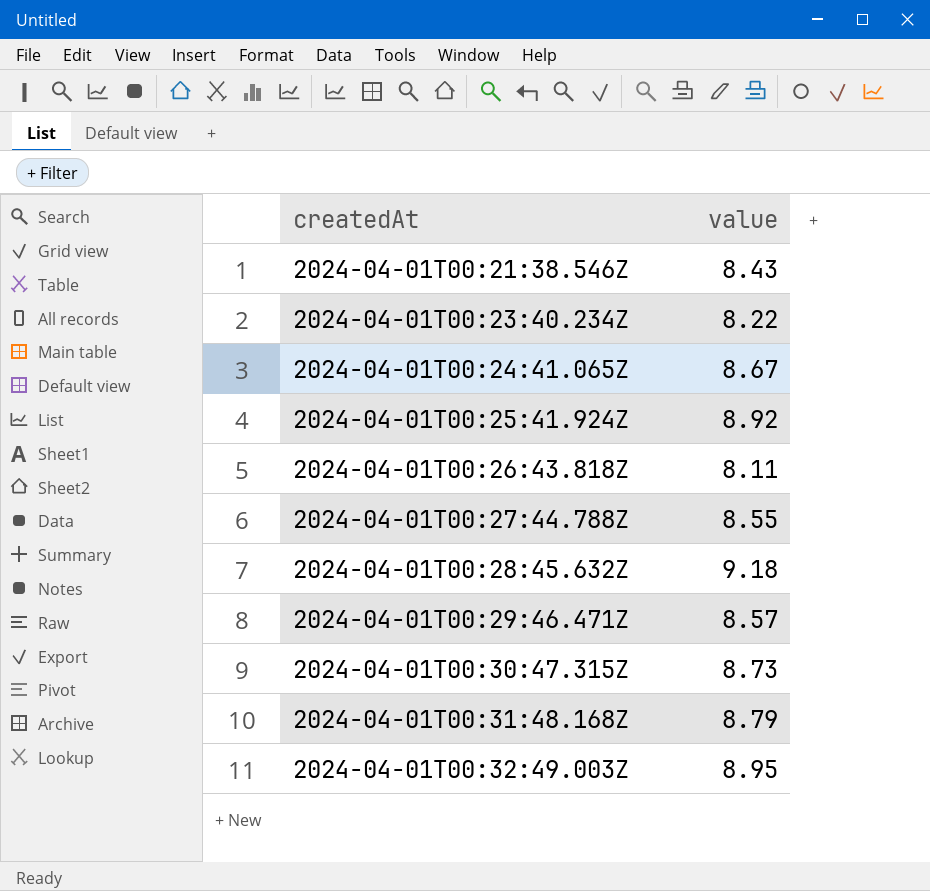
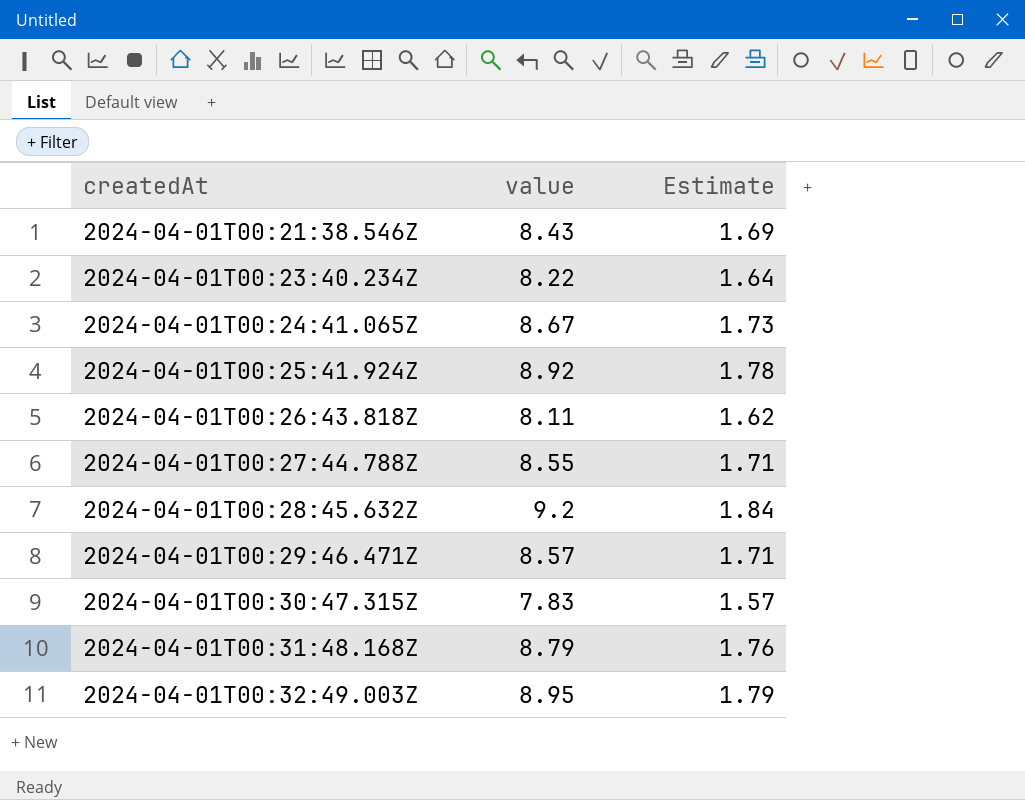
column Estimate | formula: none -> [value] * 0.2
2024-04-01T00:28:45.632Z | value: 9.18 -> 9.2
2024-04-01T00:30:47.315Z | value: 8.73 -> 7.83

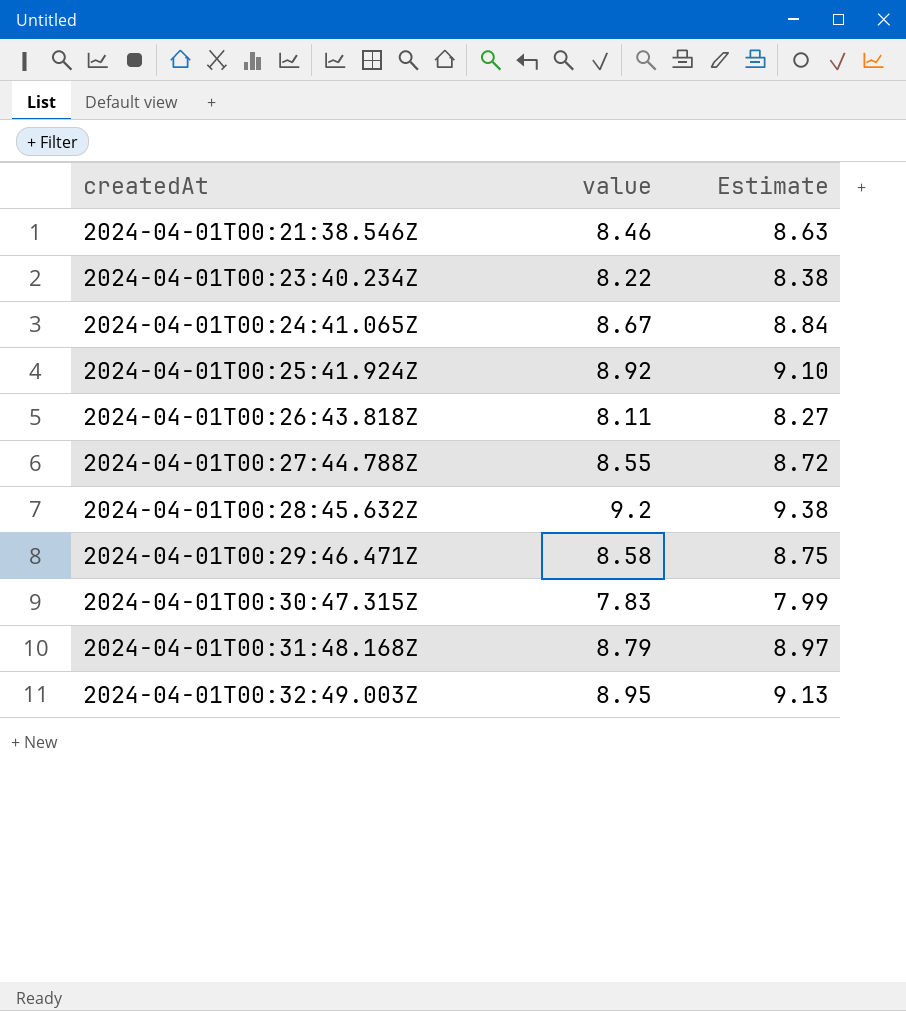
column Estimate | formula: [value] * 0.2 -> [value] * 1.02
2024-04-01T00:21:38.546Z | value: 8.43 -> 8.46
2024-04-01T00:29:46.471Z | value: 8.57 -> 8.58

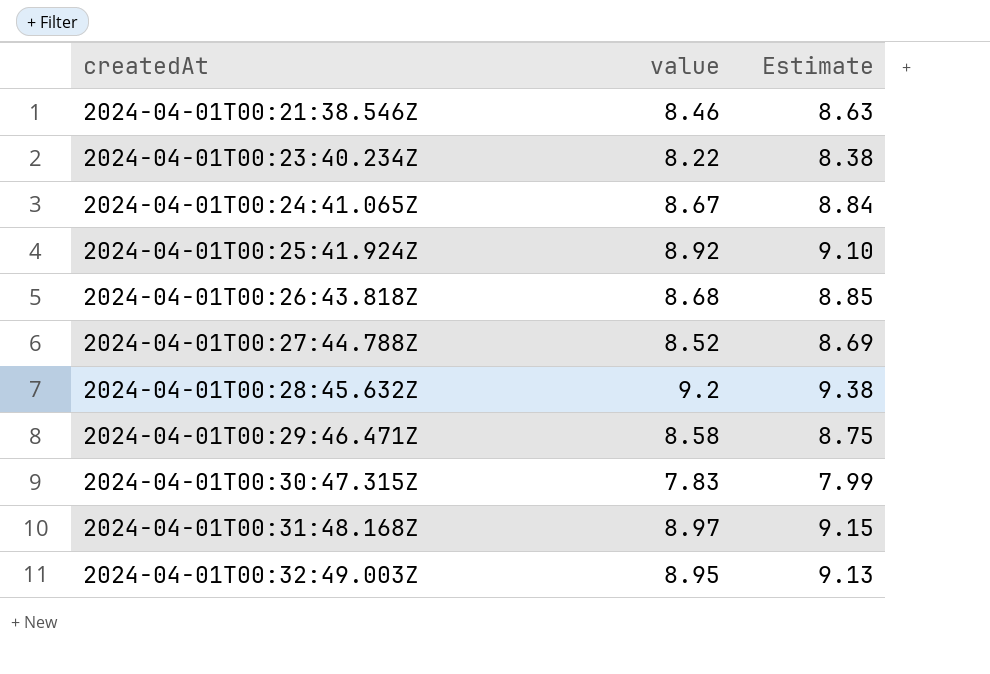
2024-04-01T00:26:43.818Z | value: 8.11 -> 8.68
2024-04-01T00:26:43.818Z | Estimate: 8.27 -> 8.85
2024-04-01T00:27:44.788Z | value: 8.55 -> 8.52
2024-04-01T00:27:44.788Z | Estimate: 8.72 -> 8.69
2024-04-01T00:31:48.168Z | value: 8.79 -> 8.97
2024-04-01T00:31:48.168Z | Estimate: 8.97 -> 9.15

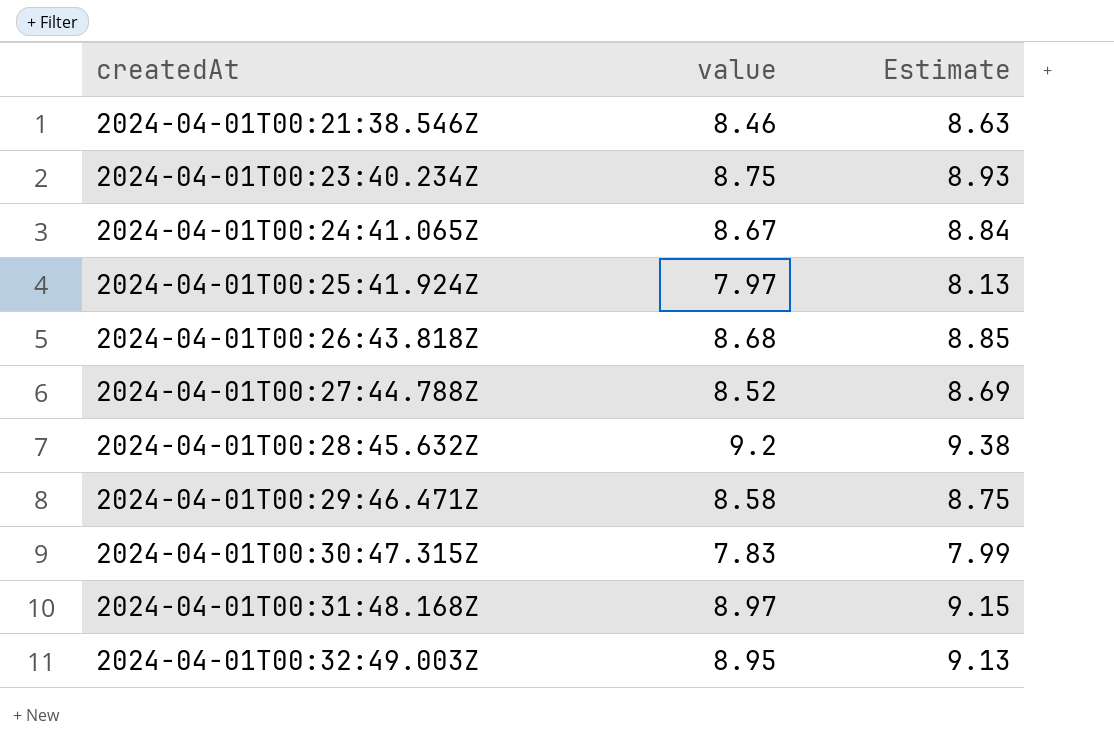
2024-04-01T00:23:40.234Z | value: 8.22 -> 8.75
2024-04-01T00:23:40.234Z | Estimate: 8.38 -> 8.93
2024-04-01T00:25:41.924Z | value: 8.92 -> 7.97
2024-04-01T00:25:41.924Z | Estimate: 9.10 -> 8.13

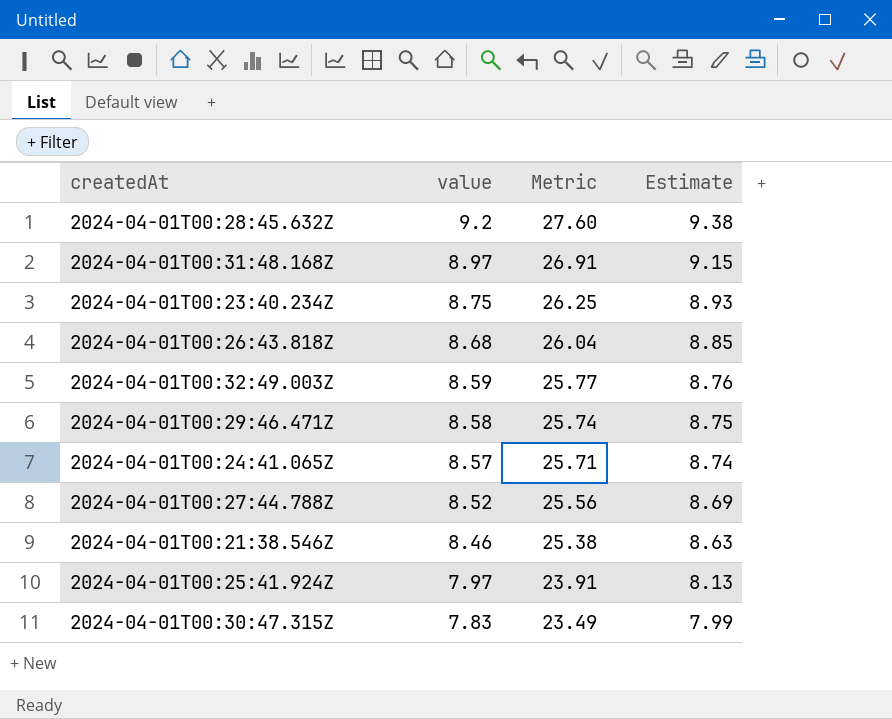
row order: createdAt ascending -> value descending
column Metric | formula: none -> [value] * 3
2024-04-01T00:32:49.003Z | value: 8.95 -> 8.59
2024-04-01T00:32:49.003Z | Estimate: 9.13 -> 8.76
2024-04-01T00:24:41.065Z | value: 8.67 -> 8.57
2024-04-01T00:24:41.065Z | Estimate: 8.84 -> 8.74

